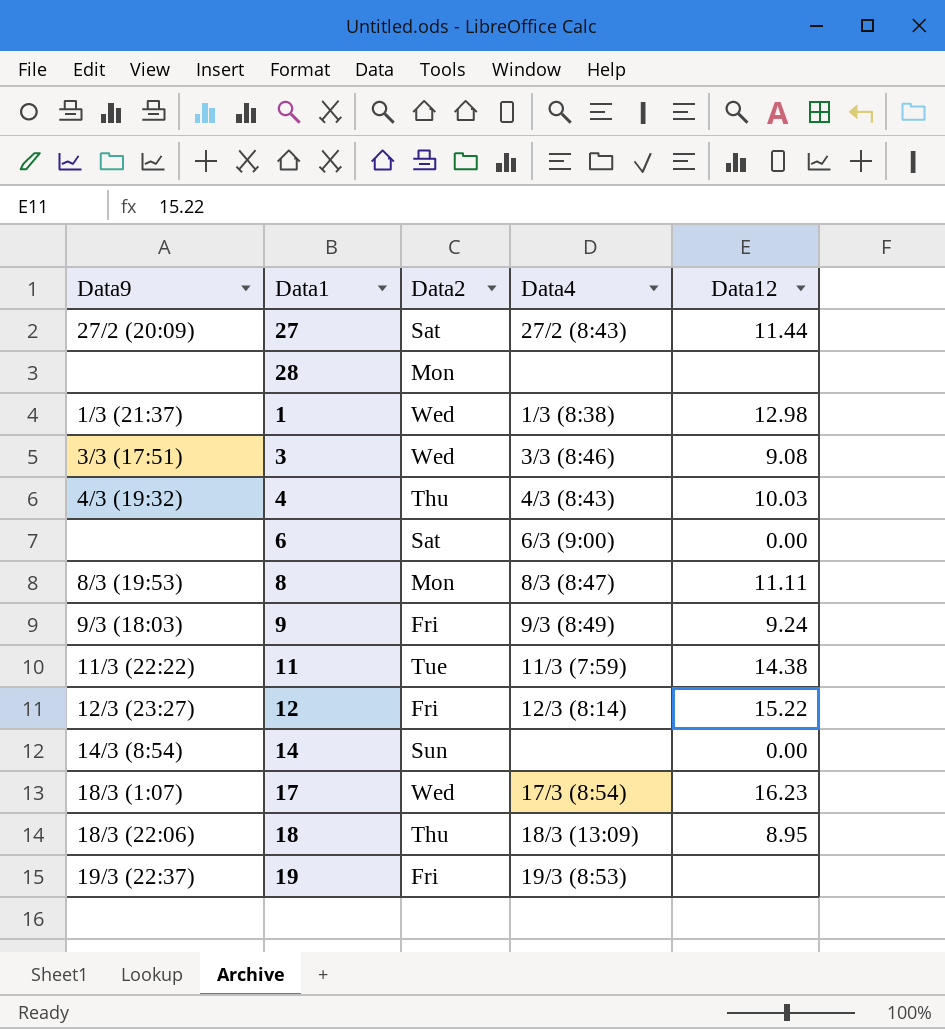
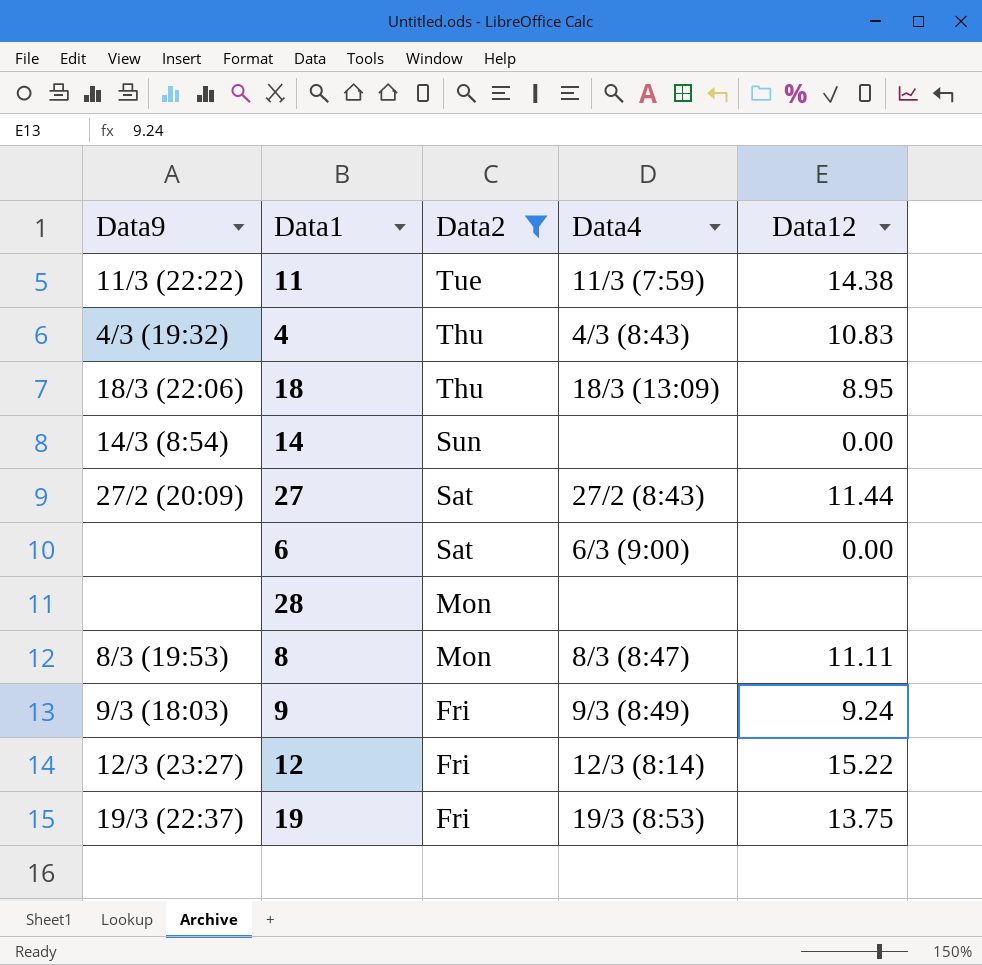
filter: none -> Data2 != Wed
row order: none -> Data2 descending
4 | Data12: 10.03 -> 10.83
19 | Data12: none -> 13.75

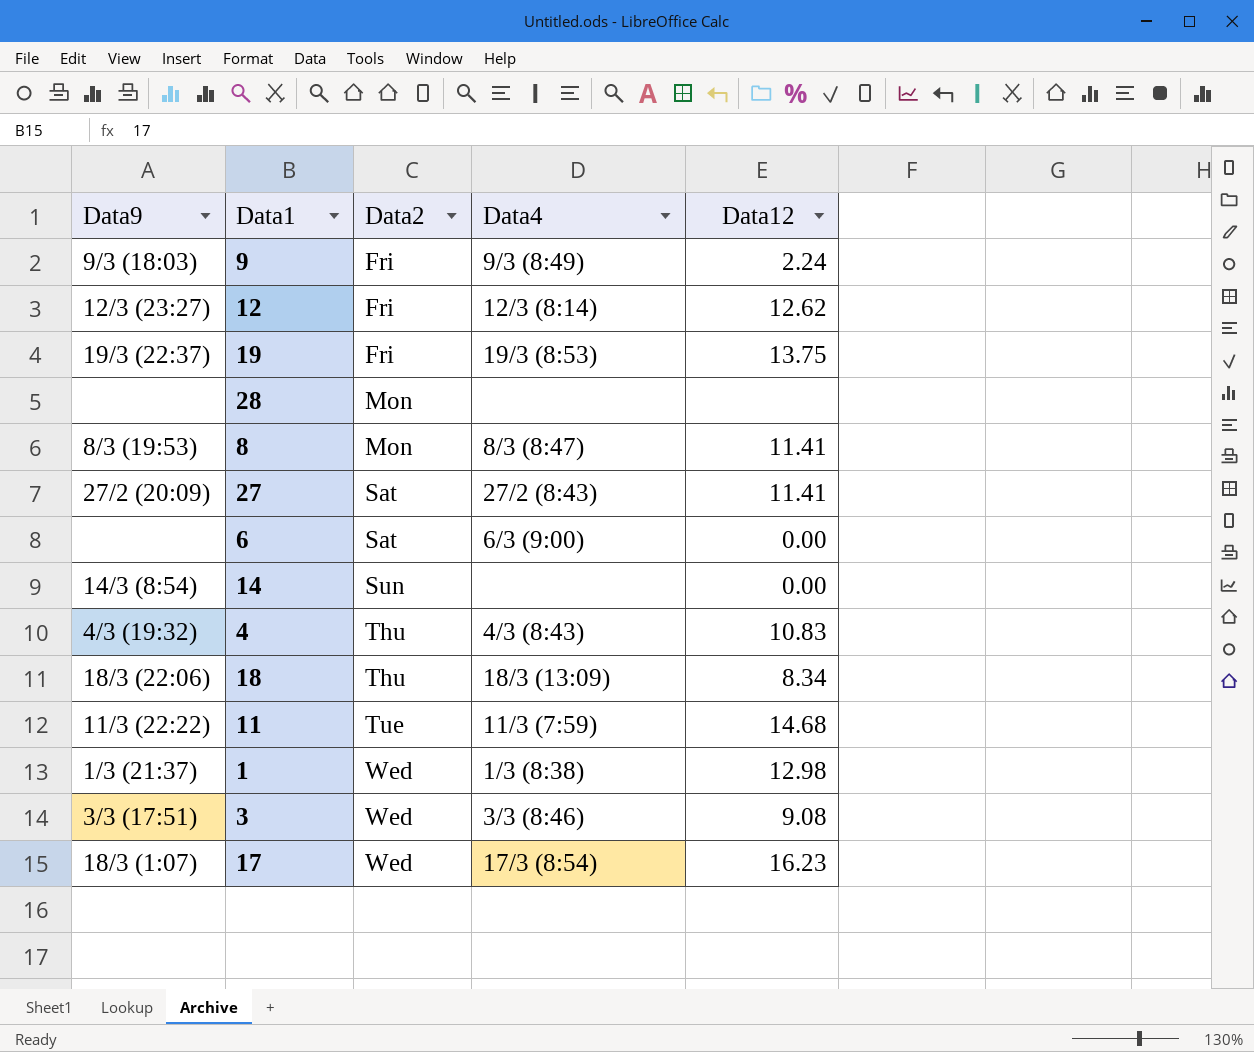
filter: Data2 != Wed -> none
row order: Data2 descending -> Data2 ascending
9 | Data12: 9.24 -> 2.24
12 | Data12: 15.22 -> 12.62
8 | Data12: 11.11 -> 11.41
27 | Data12: 11.44 -> 11.41
18 | Data12: 8.95 -> 8.34
11 | Data12: 14.38 -> 14.68

